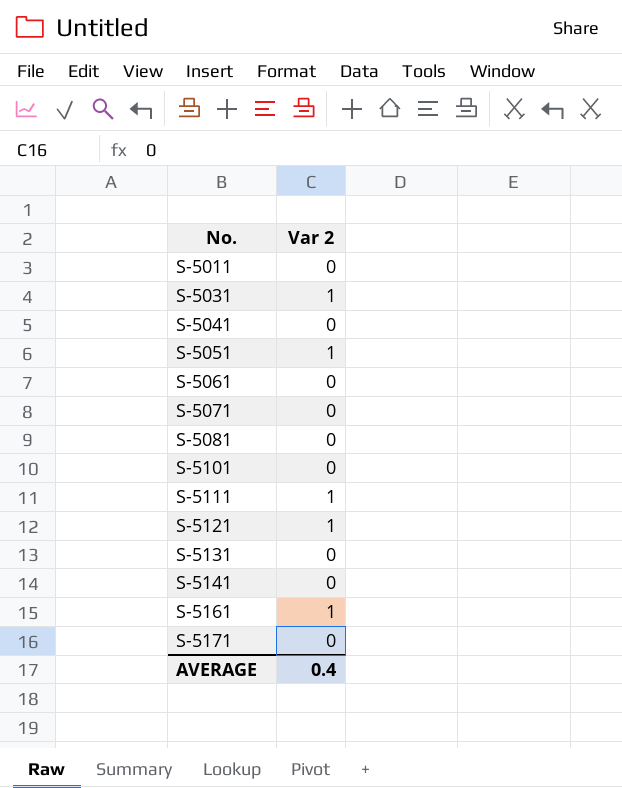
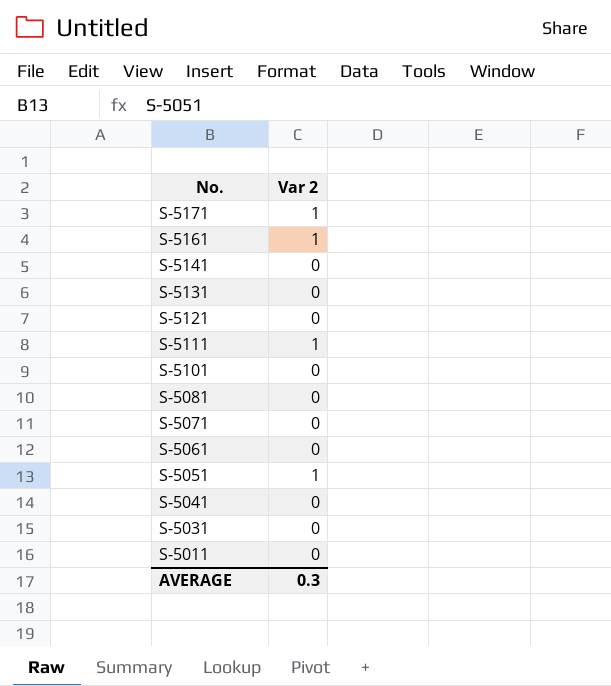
row order: No. ascending -> No. descending
S-5171 | Var 2: 0 -> 1
S-5121 | Var 2: 1 -> 0
S-5031 | Var 2: 1 -> 0
AVERAGE | Var 2: 0.4 -> 0.3

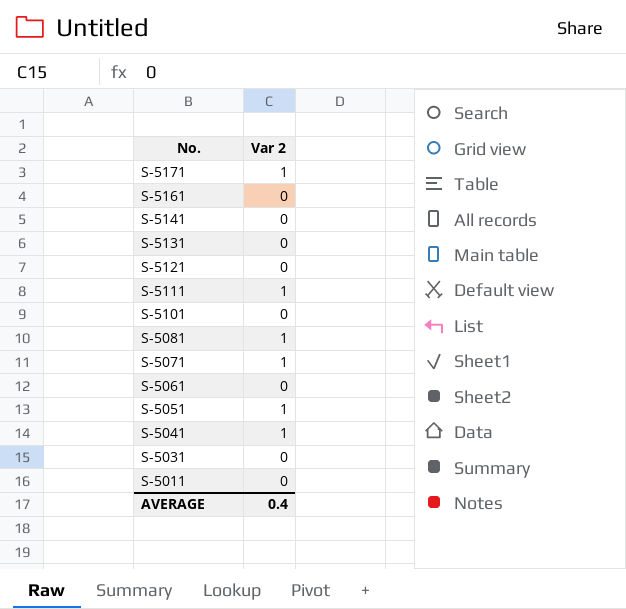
S-5161 | Var 2: 1 -> 0
S-5081 | Var 2: 0 -> 1
S-5071 | Var 2: 0 -> 1
S-5041 | Var 2: 0 -> 1
AVERAGE | Var 2: 0.3 -> 0.4

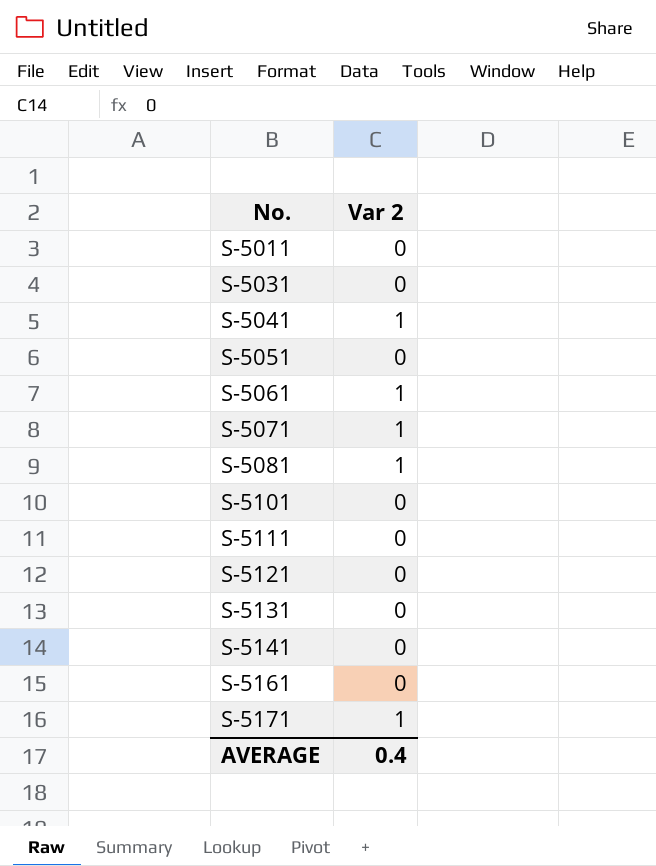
row order: No. descending -> No. ascending
S-5051 | Var 2: 1 -> 0
S-5061 | Var 2: 0 -> 1
S-5111 | Var 2: 1 -> 0

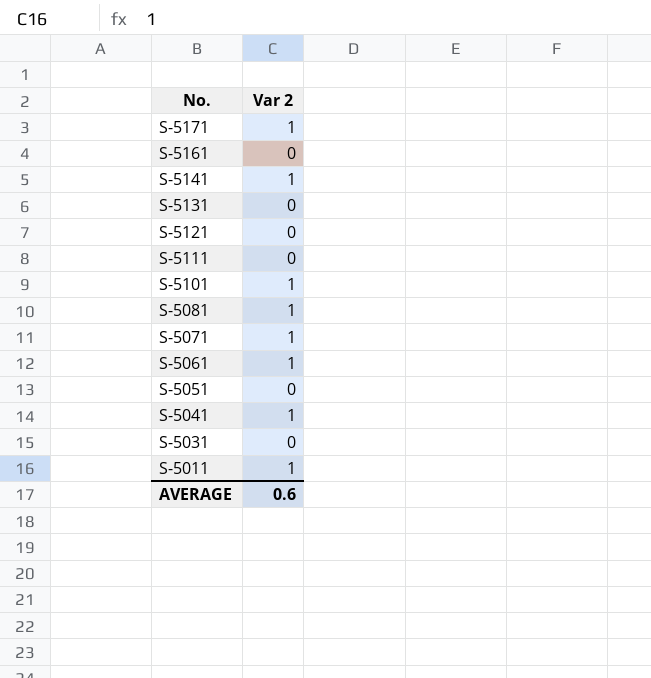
row order: No. ascending -> No. descending
S-5141 | Var 2: 0 -> 1
S-5101 | Var 2: 0 -> 1
S-5011 | Var 2: 0 -> 1
AVERAGE | Var 2: 0.4 -> 0.6

